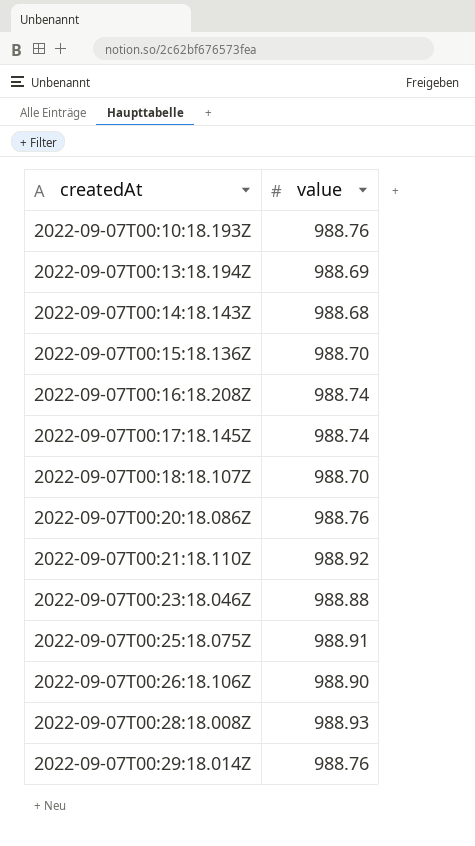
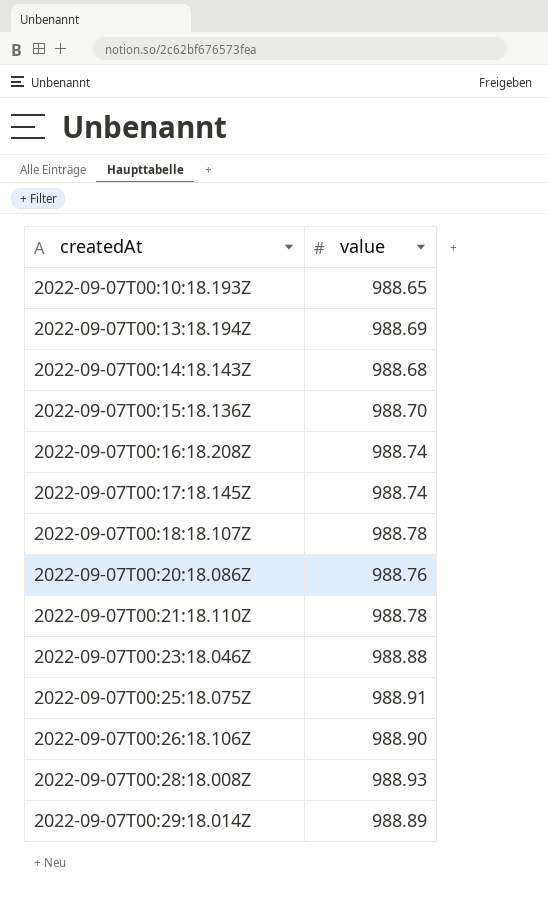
2022-09-07T00:10:18.193Z | value: 988.76 -> 988.65
2022-09-07T00:18:18.107Z | value: 988.70 -> 988.78
2022-09-07T00:21:18.110Z | value: 988.92 -> 988.78
2022-09-07T00:29:18.014Z | value: 988.76 -> 988.89

